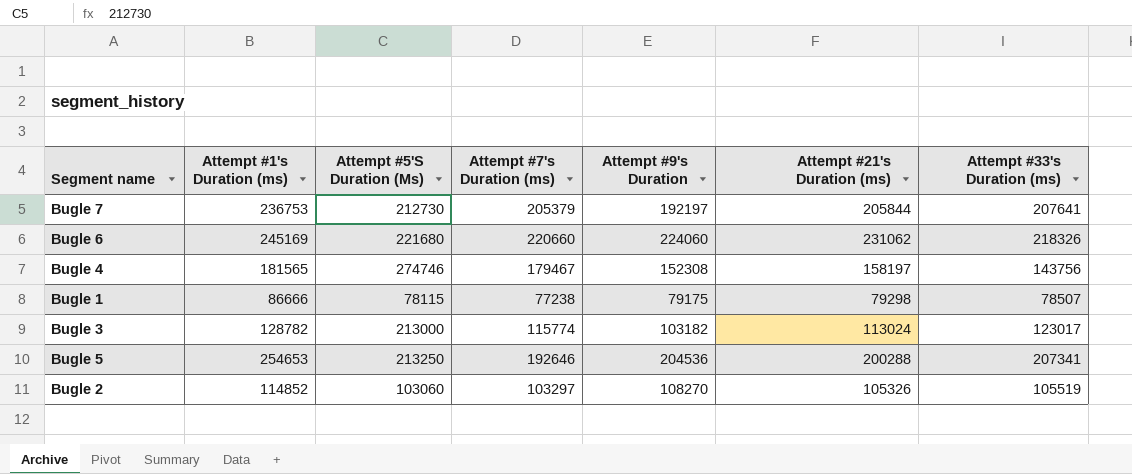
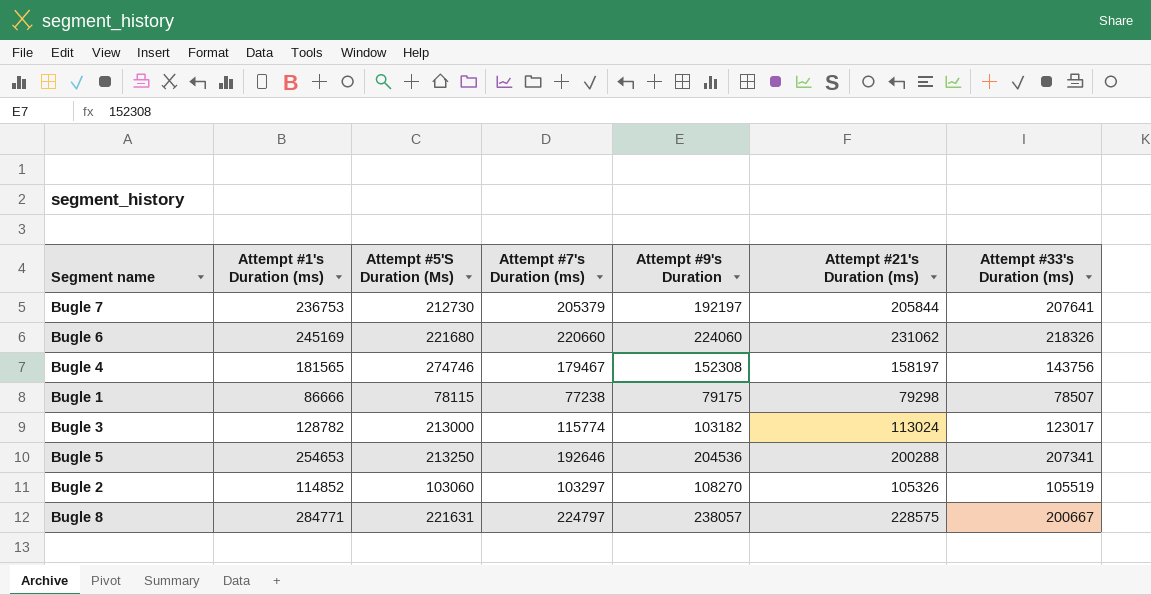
row Bugle 8: none -> 284771 | 221631 | 224797 | 238057 | 228575 | 200667

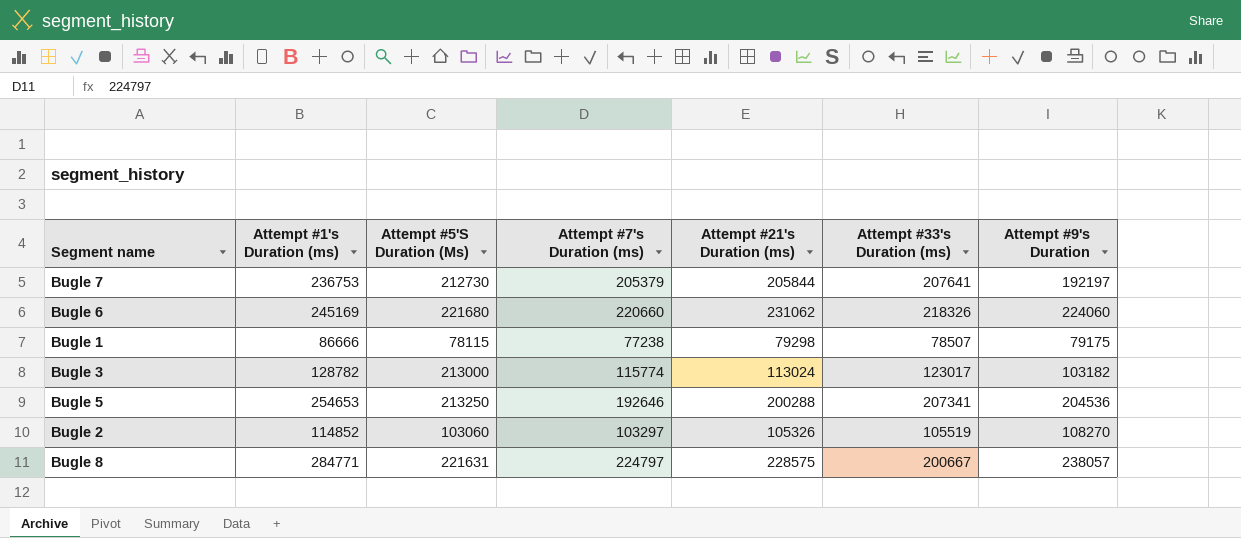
column Attempt #9's Duration | position: 5 -> 7
row Bugle 4: 181565 | 274746 | 179467 | 152308 | 158197 | 143756 -> none

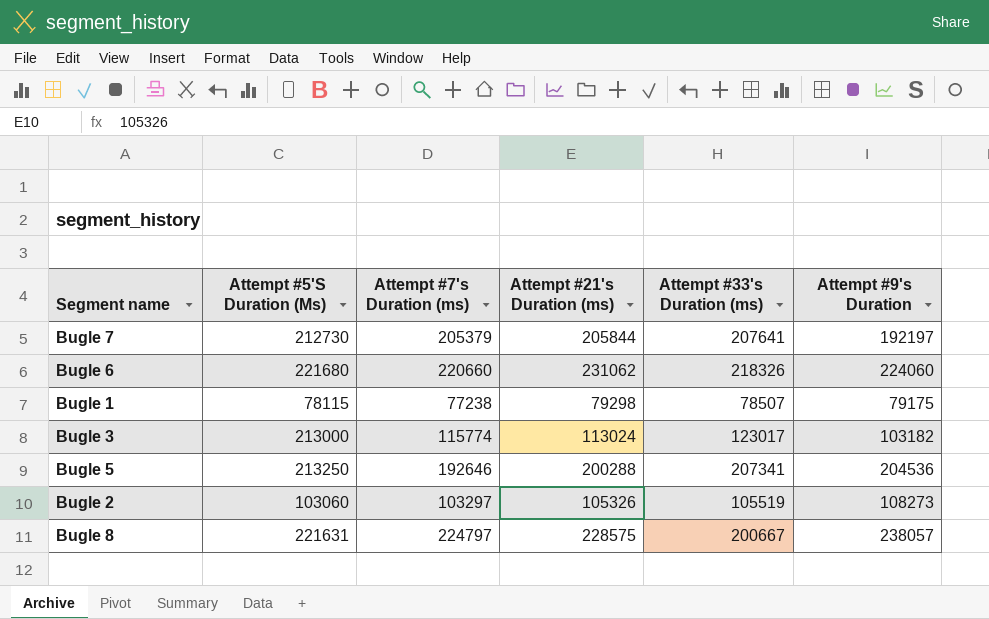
column Attempt #1's Duration (ms) | position: 2 -> none
Bugle 2 | Attempt #9's Duration: 108270 -> 108273

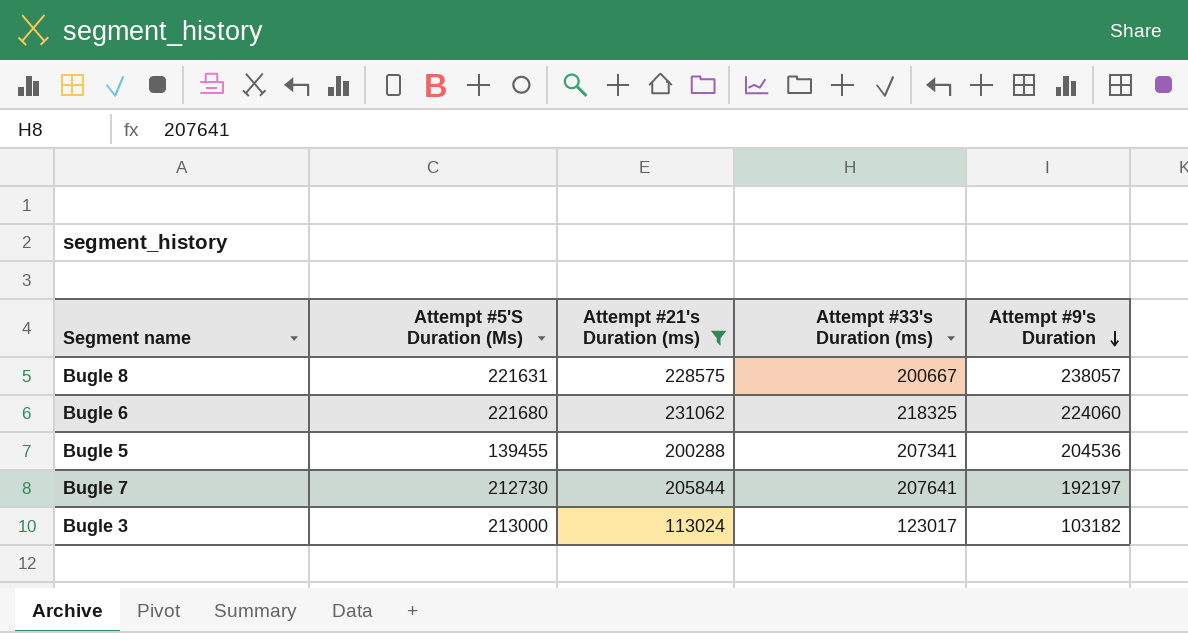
filter: none -> Attempt #21's Duration (ms) >= 113024
row order: none -> Attempt #9's Duration descending
column Attempt #7's Duration (ms) | position: 3 -> none
Bugle 6 | Attempt #33's Duration (ms): 218326 -> 218325
Bugle 5 | Attempt #5'S Duration (Ms): 213250 -> 139455

